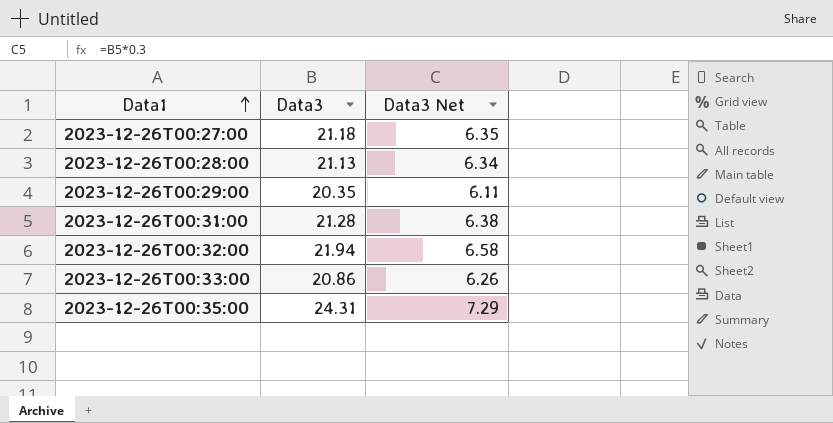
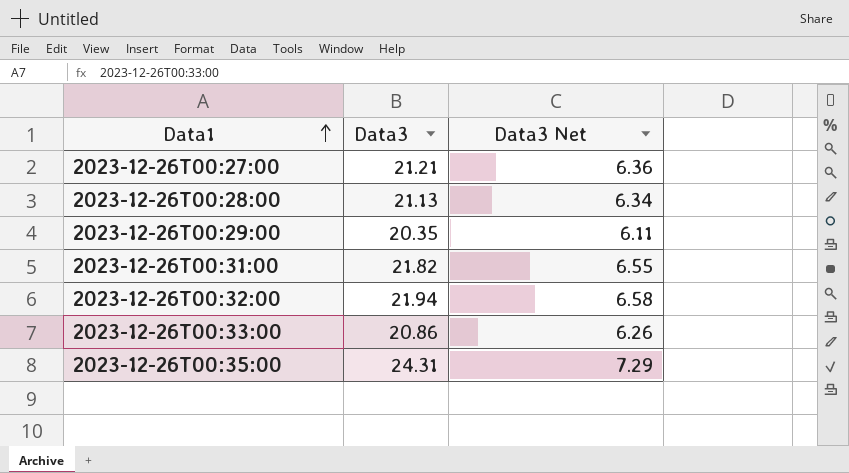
2023-12-26T00:27:00 | Data3: 21.18 -> 21.21
2023-12-26T00:27:00 | Data3 Net: 6.35 -> 6.36
2023-12-26T00:31:00 | Data3: 21.28 -> 21.82
2023-12-26T00:31:00 | Data3 Net: 6.38 -> 6.55

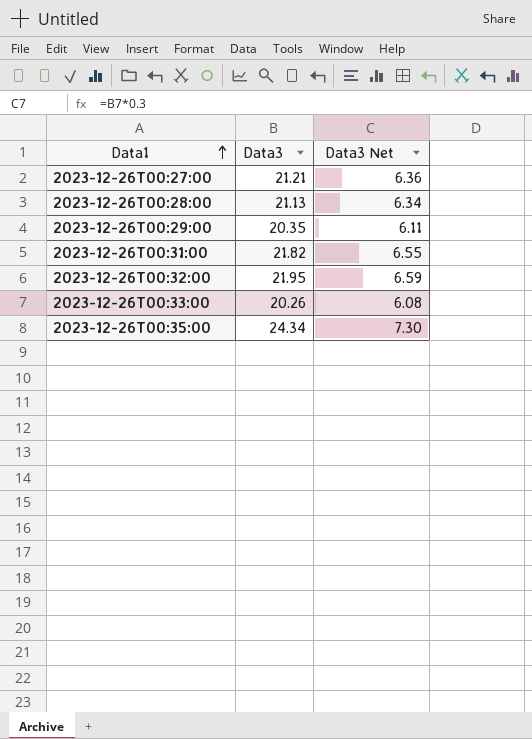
2023-12-26T00:32:00 | Data3: 21.94 -> 21.95
2023-12-26T00:32:00 | Data3 Net: 6.58 -> 6.59
2023-12-26T00:33:00 | Data3: 20.86 -> 20.26
2023-12-26T00:33:00 | Data3 Net: 6.26 -> 6.08
2023-12-26T00:35:00 | Data3: 24.31 -> 24.34
2023-12-26T00:35:00 | Data3 Net: 7.29 -> 7.30

